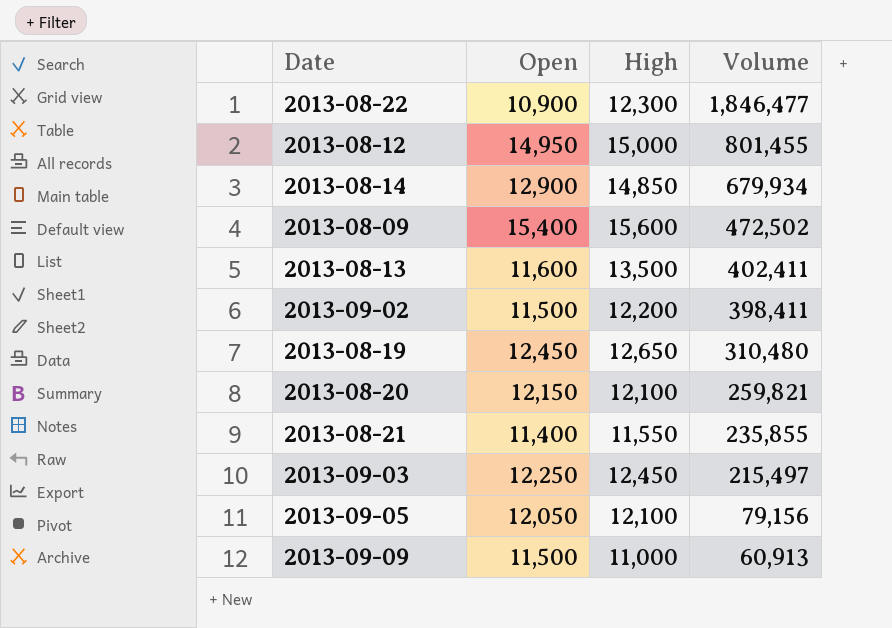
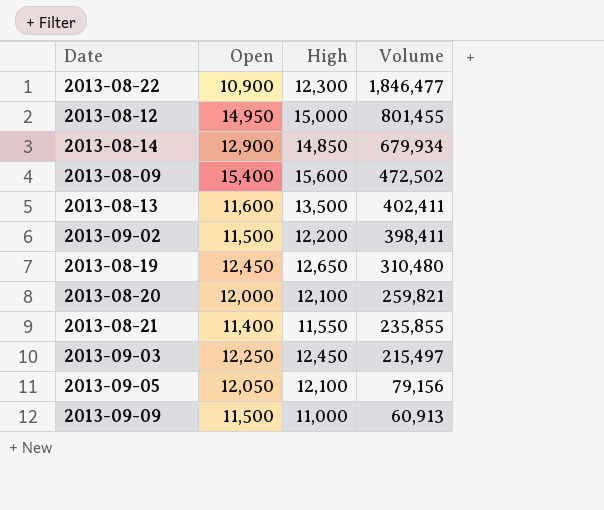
2013-08-20 | Open: 12,150 -> 12,000

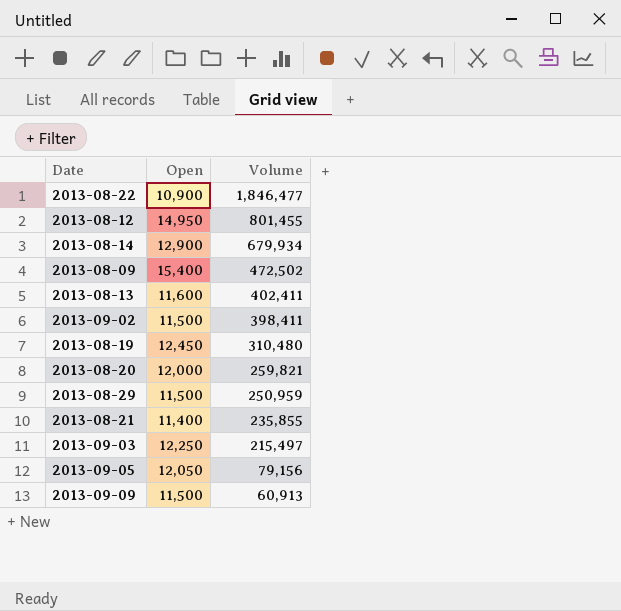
column High | position: 3 -> none
row 2013-08-29: none -> 11,500 | 250,959

